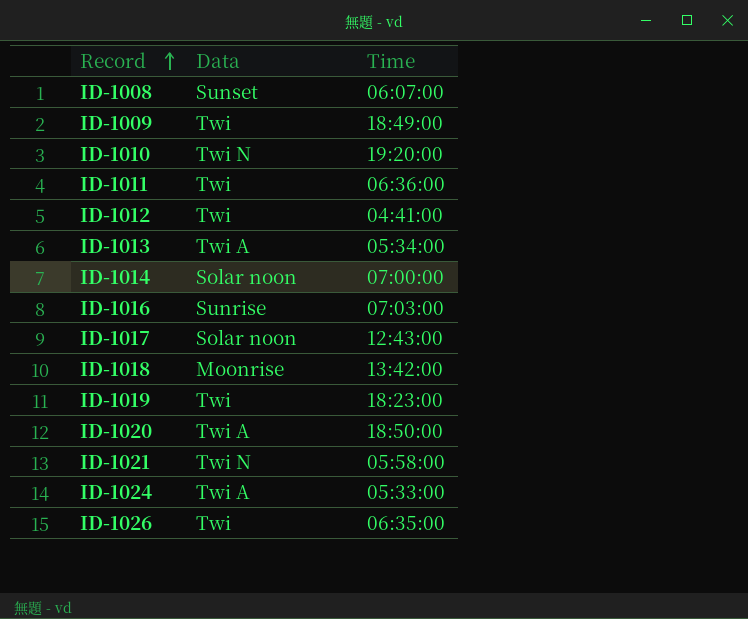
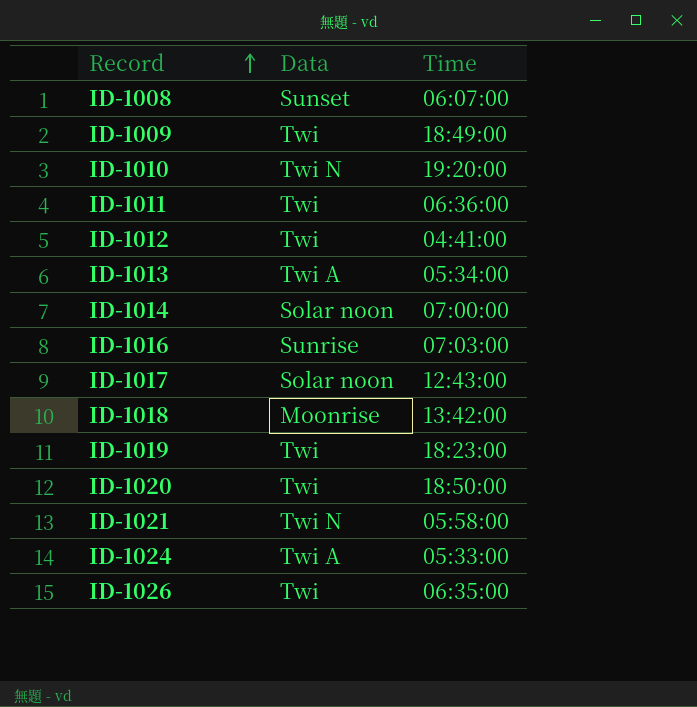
ID-1020 | Data: Twi A -> Twi

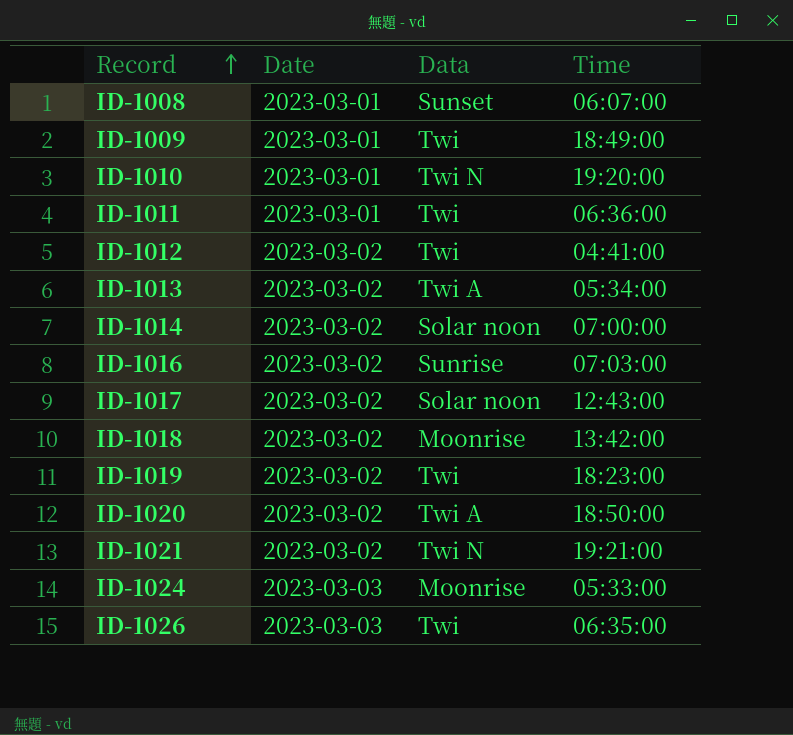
column Date | position: none -> 2
ID-1020 | Data: Twi -> Twi A
ID-1021 | Time: 05:58:00 -> 19:21:00
ID-1024 | Data: Twi A -> Moonrise

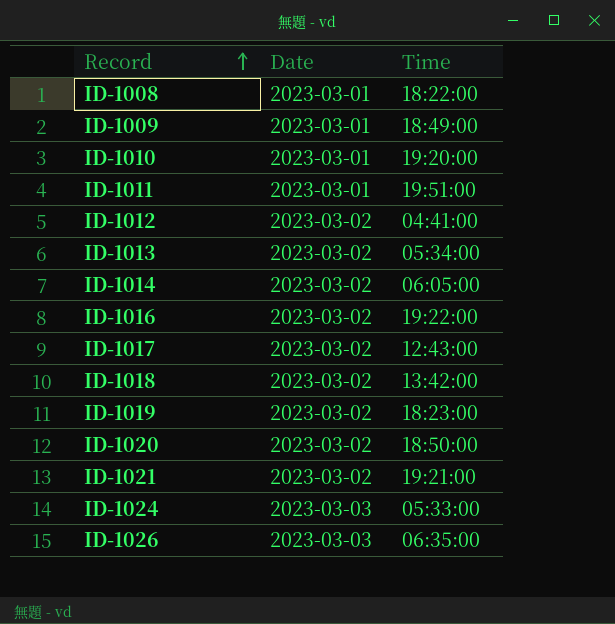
column Data | position: 3 -> none
ID-1008 | Time: 06:07:00 -> 18:22:00
ID-1011 | Time: 06:36:00 -> 19:51:00
ID-1014 | Time: 07:00:00 -> 06:05:00
ID-1016 | Time: 07:03:00 -> 19:22:00

